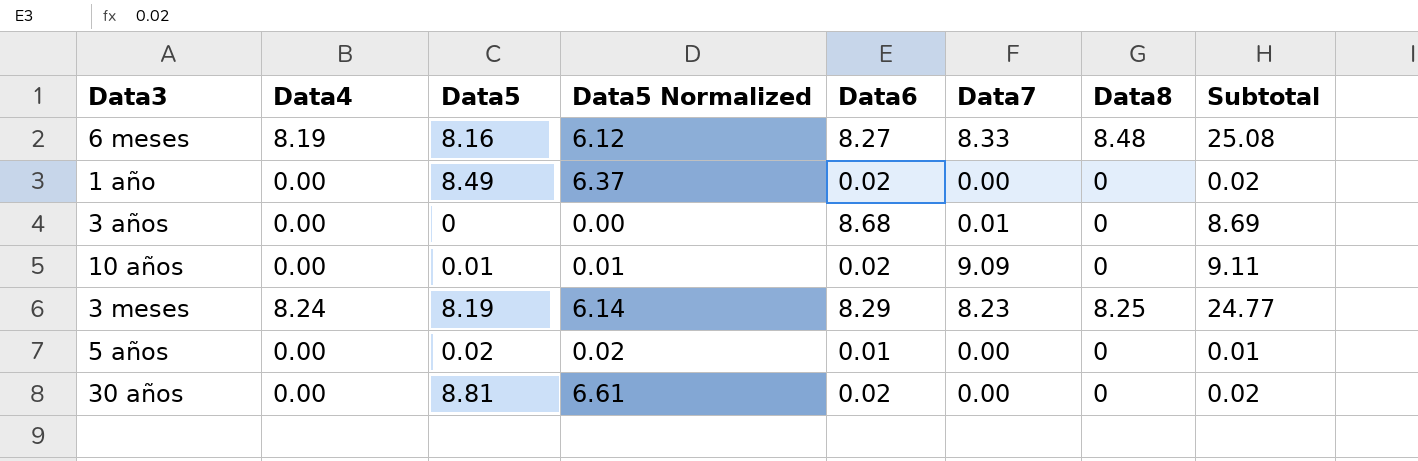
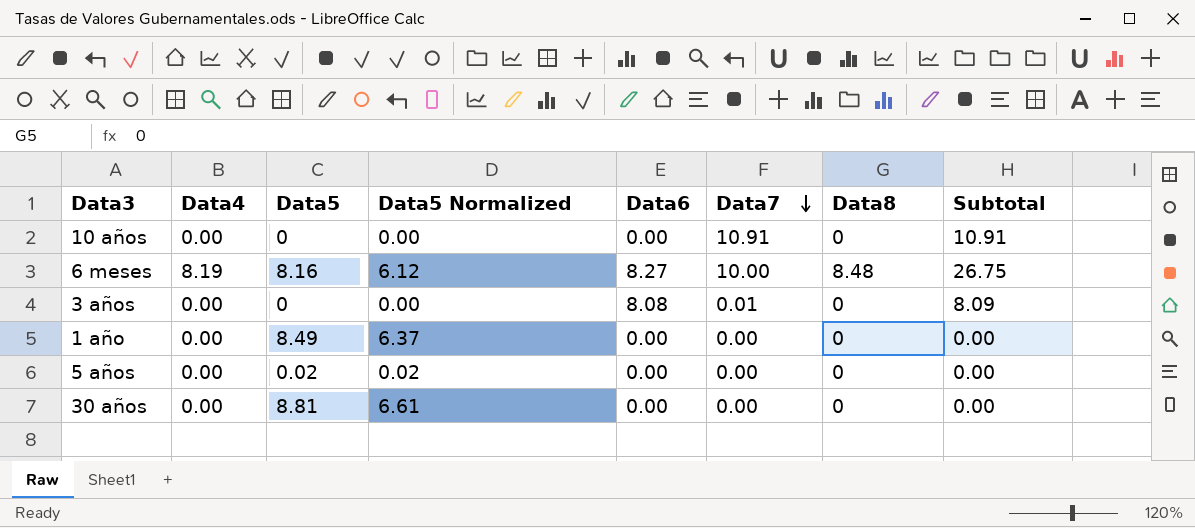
row order: none -> Data7 descending
row 3 meses: 8.24 | 8.19 | 6.14 | 8.29 | 8.23 | 8.25 | 24.77 -> none
10 años | Data5: 0.01 -> 0
10 años | Data5 Normalized: 0.01 -> 0.00
10 años | Data6: 0.02 -> 0.00
10 años | Data7: 9.09 -> 10.91
10 años | Subtotal: 9.11 -> 10.91
6 meses | Data7: 8.33 -> 10.00
6 meses | Subtotal: 25.08 -> 26.75
3 años | Data6: 8.68 -> 8.08
3 años | Subtotal: 8.69 -> 8.09
1 año | Data6: 0.02 -> 0.00
1 año | Subtotal: 0.02 -> 0.00
5 años | Data6: 0.01 -> 0.00
5 años | Subtotal: 0.01 -> 0.00
30 años | Data6: 0.02 -> 0.00
30 años | Subtotal: 0.02 -> 0.00

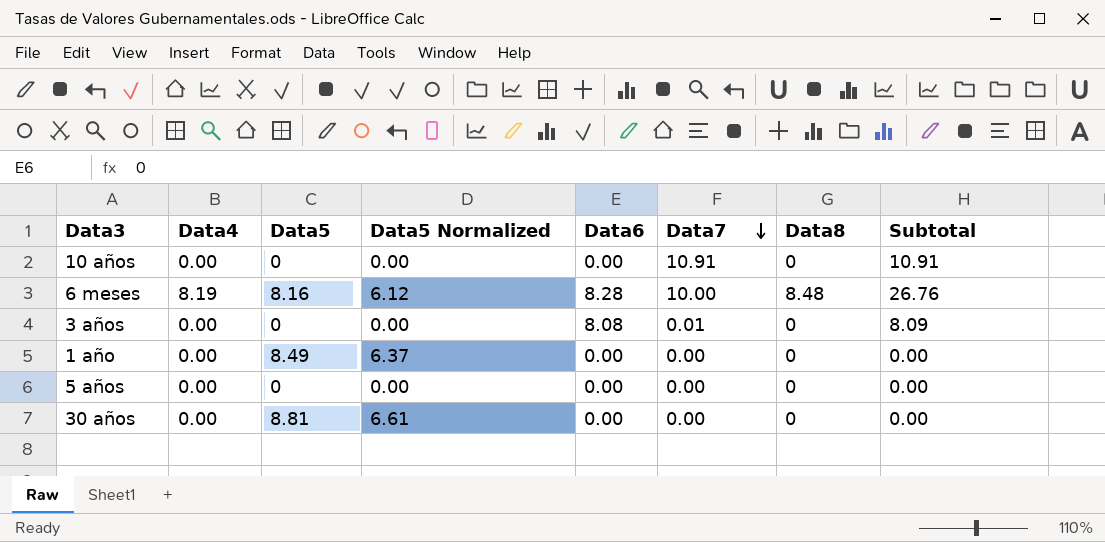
6 meses | Data6: 8.27 -> 8.28
6 meses | Subtotal: 26.75 -> 26.76
5 años | Data5: 0.02 -> 0
5 años | Data5 Normalized: 0.02 -> 0.00

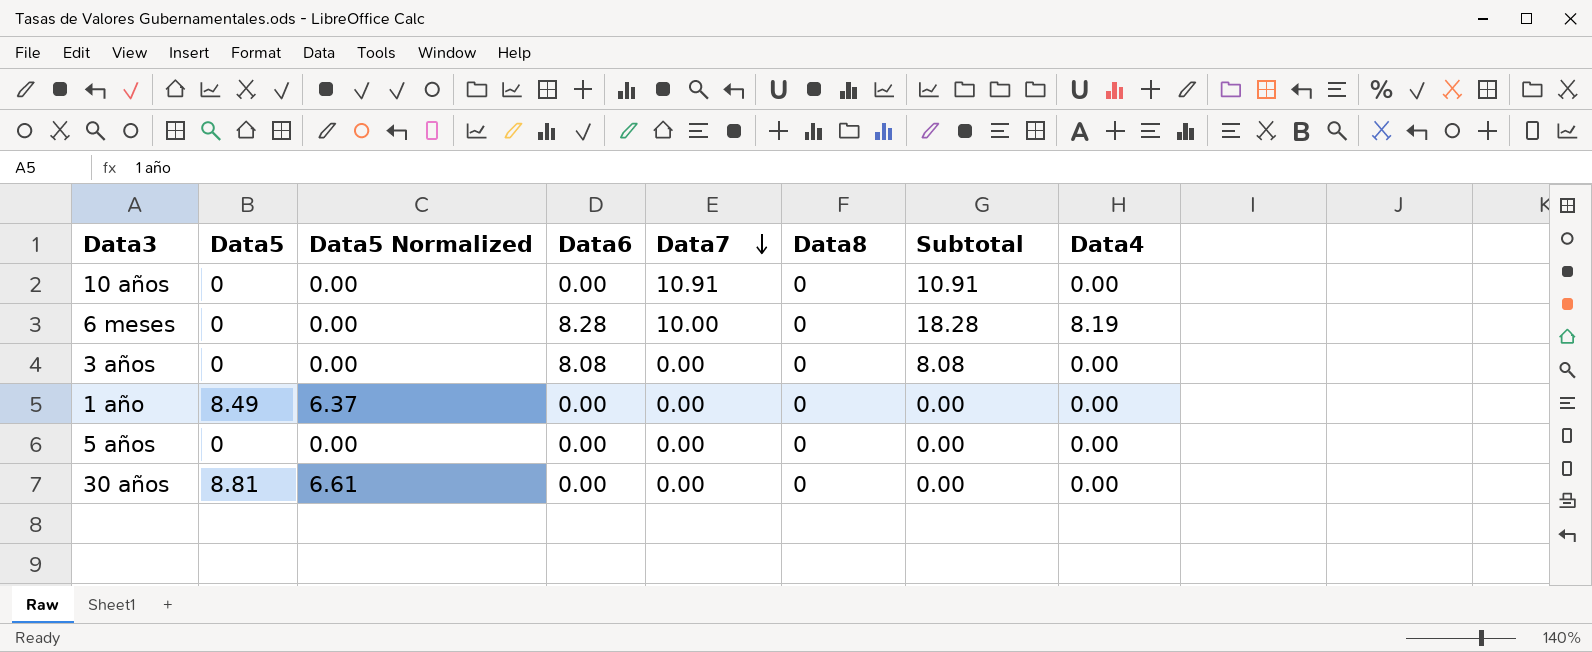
column Data4 | position: 2 -> 8
6 meses | Data5: 8.16 -> 0
6 meses | Data5 Normalized: 6.12 -> 0.00
6 meses | Data8: 8.48 -> 0
6 meses | Subtotal: 26.76 -> 18.28
3 años | Data7: 0.01 -> 0.00
3 años | Subtotal: 8.09 -> 8.08

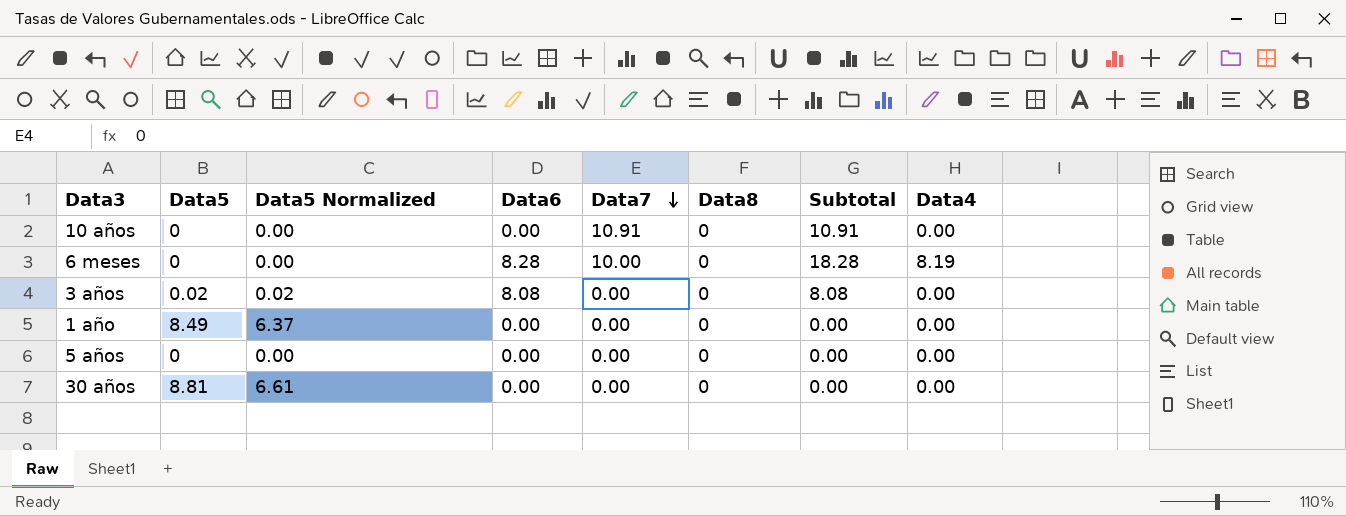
3 años | Data5: 0 -> 0.02
3 años | Data5 Normalized: 0.00 -> 0.02

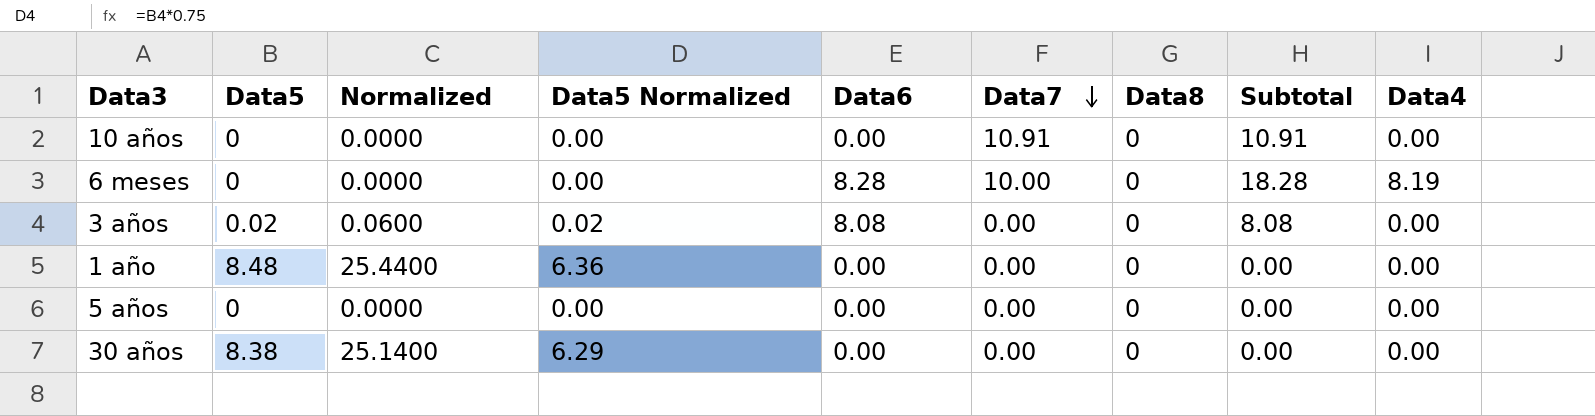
column Normalized | formula: none -> [Data5] * 3
1 año | Data5: 8.49 -> 8.48
1 año | Data5 Normalized: 6.37 -> 6.36
30 años | Data5: 8.81 -> 8.38
30 años | Data5 Normalized: 6.61 -> 6.29

